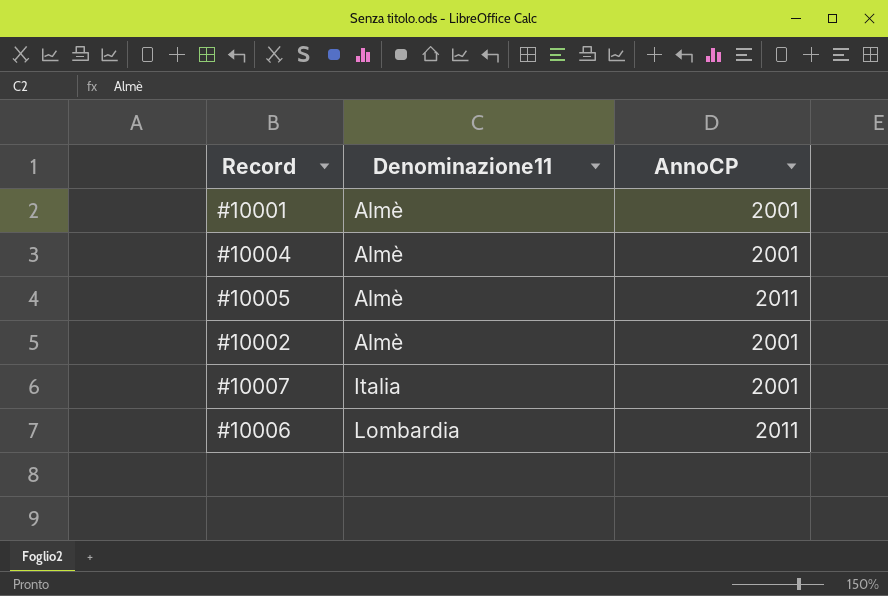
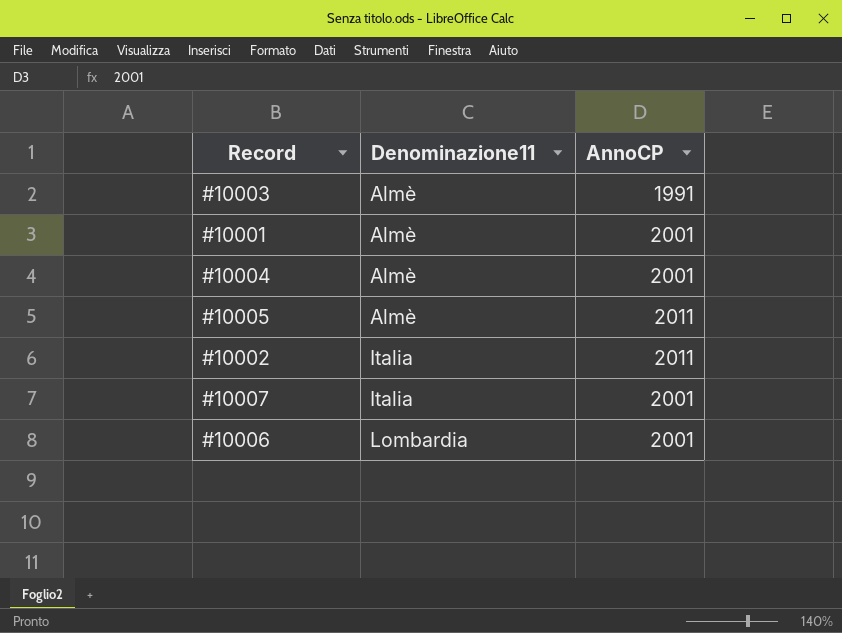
row #10003: none -> Almè | 1991
#10002 | Denominazione11: Almè -> Italia
#10002 | AnnoCP: 2001 -> 2011
#10006 | AnnoCP: 2011 -> 2001

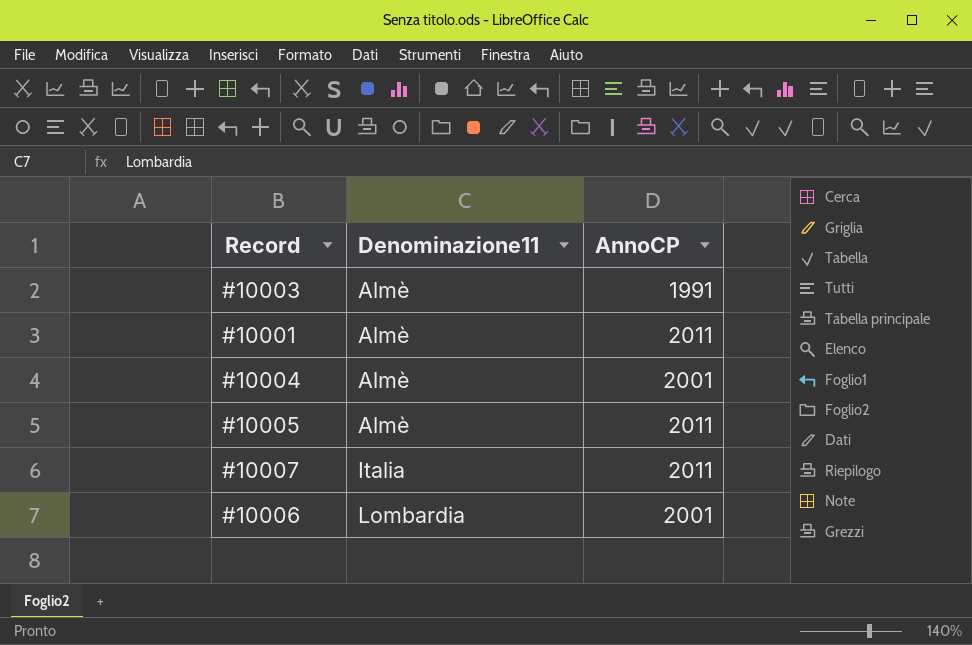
row #10002: Italia | 2011 -> none
#10001 | AnnoCP: 2001 -> 2011
#10007 | AnnoCP: 2001 -> 2011

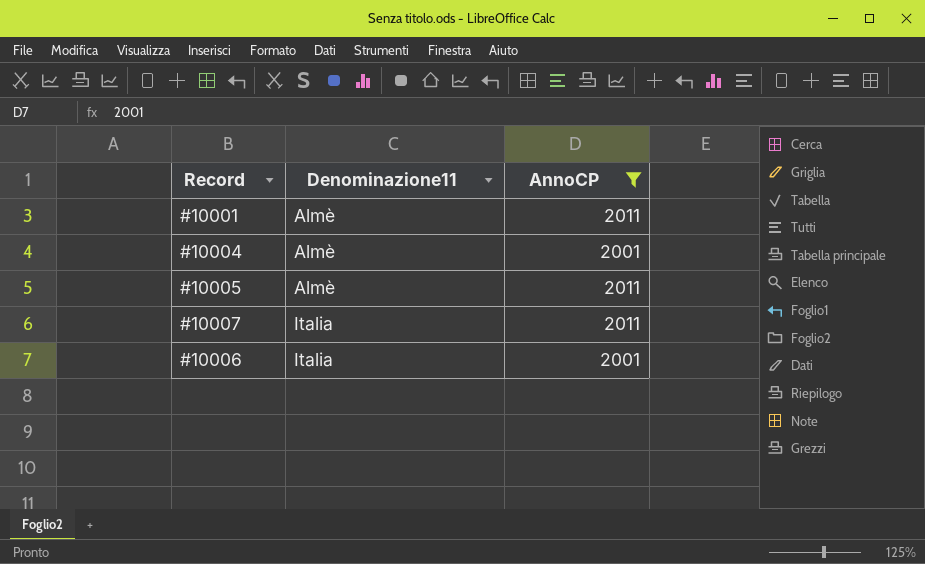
filter: none -> AnnoCP != 1991
#10006 | Denominazione11: Lombardia -> Italia

